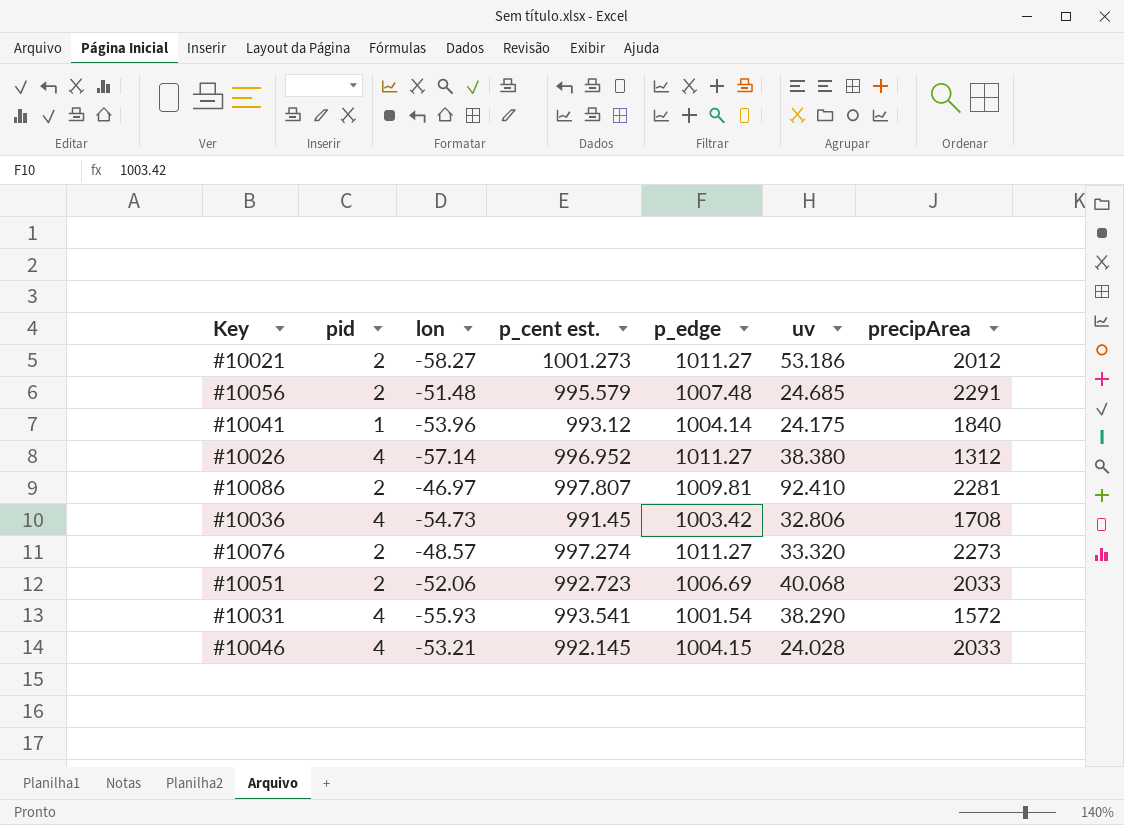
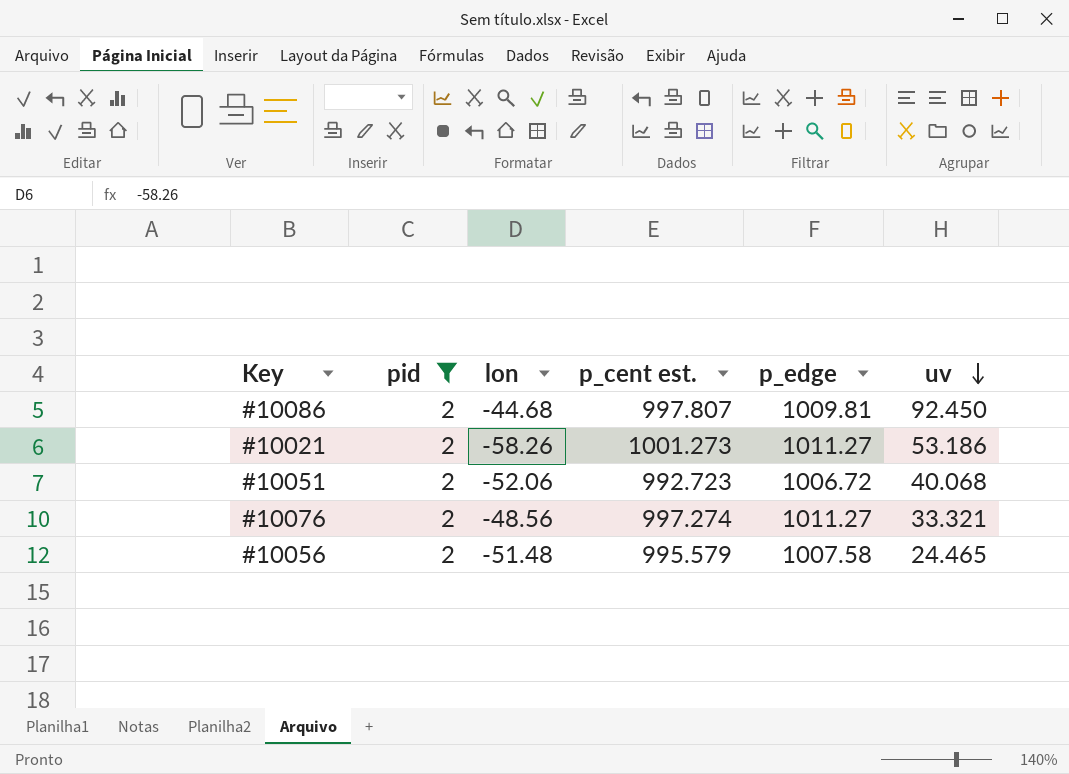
filter: none -> pid = 2
row order: none -> uv descending
column precipArea | position: 7 -> none
#10086 | lon: -46.97 -> -44.68
#10086 | uv: 92.410 -> 92.450
#10021 | lon: -58.27 -> -58.26
#10051 | p_edge: 1006.69 -> 1006.72
#10076 | lon: -48.57 -> -48.56
#10076 | uv: 33.320 -> 33.321
#10056 | p_edge: 1007.48 -> 1007.58
#10056 | uv: 24.685 -> 24.465

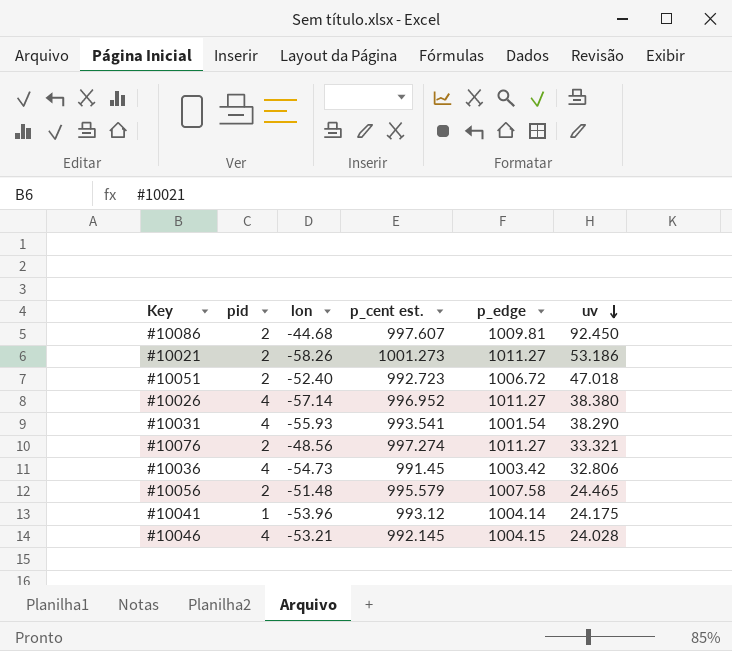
filter: pid = 2 -> none
#10086 | p_cent est.: 997.807 -> 997.607
#10051 | lon: -52.06 -> -52.40
#10051 | uv: 40.068 -> 47.018

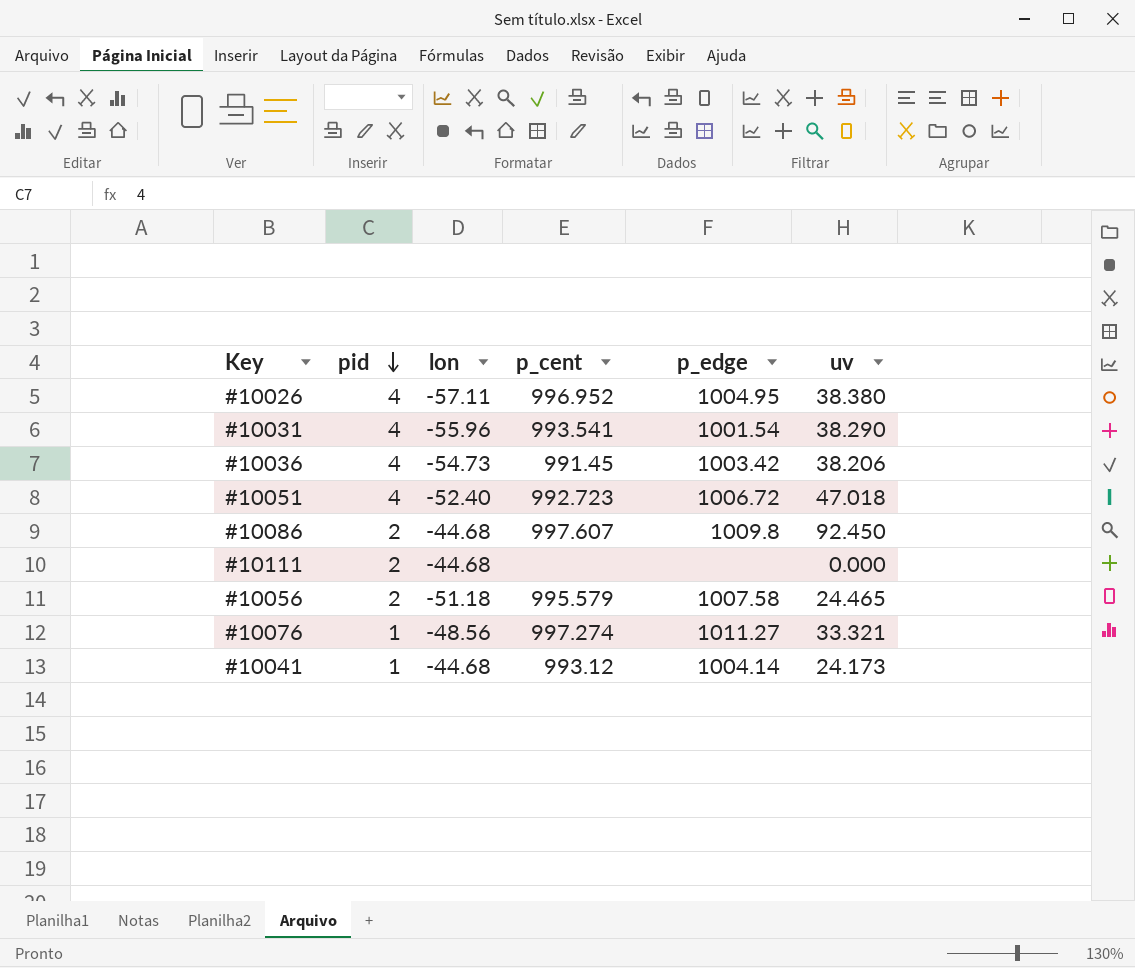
row order: uv descending -> pid descending
column name: p_cent est. -> p_cent
row #10021: 2 | -58.26 | 1001.273 | 1011.27 | 53.186 -> none
row #10046: 4 | -53.21 | 992.145 | 1004.15 | 24.028 -> none
#10026 | lon: -57.14 -> -57.11
#10026 | p_edge: 1011.27 -> 1004.95
#10031 | lon: -55.93 -> -55.96
#10036 | uv: 32.806 -> 38.206
#10051 | pid: 2 -> 4
#10086 | p_edge: 1009.81 -> 1009.8
row #10111: none -> 2 | -44.68 | none | none | 0.000
#10056 | lon: -51.48 -> -51.18
#10076 | pid: 2 -> 1
#10041 | lon: -53.96 -> -44.68
#10041 | uv: 24.175 -> 24.173

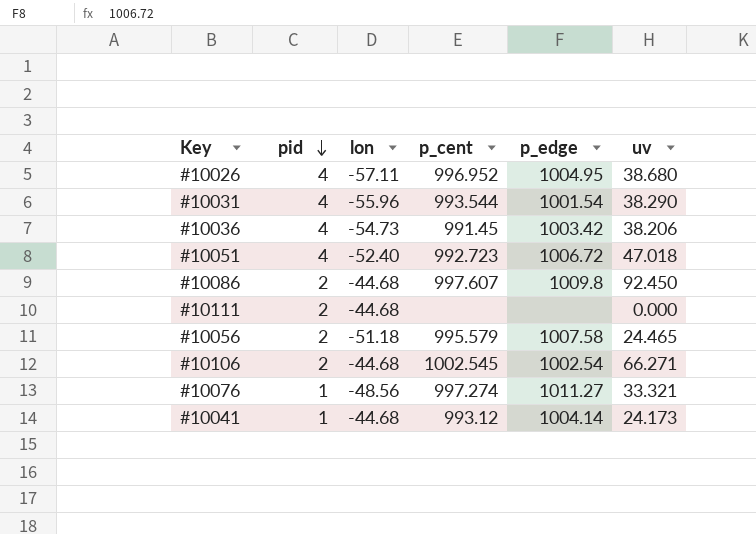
#10026 | uv: 38.380 -> 38.680
#10031 | p_cent: 993.541 -> 993.544
row #10106: none -> 2 | -44.68 | 1002.545 | 1002.54 | 66.271

